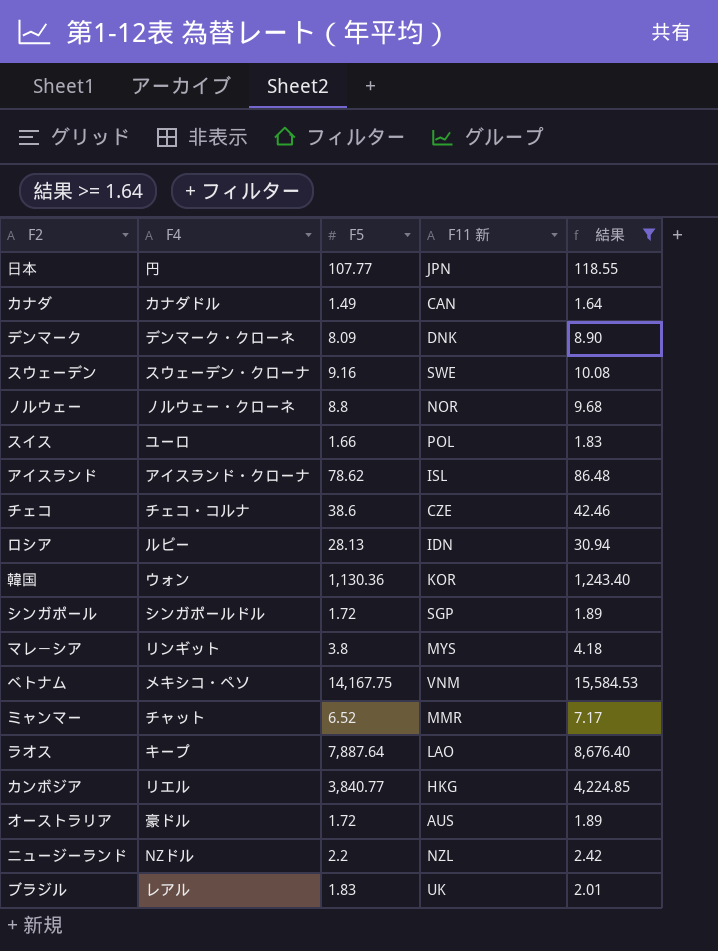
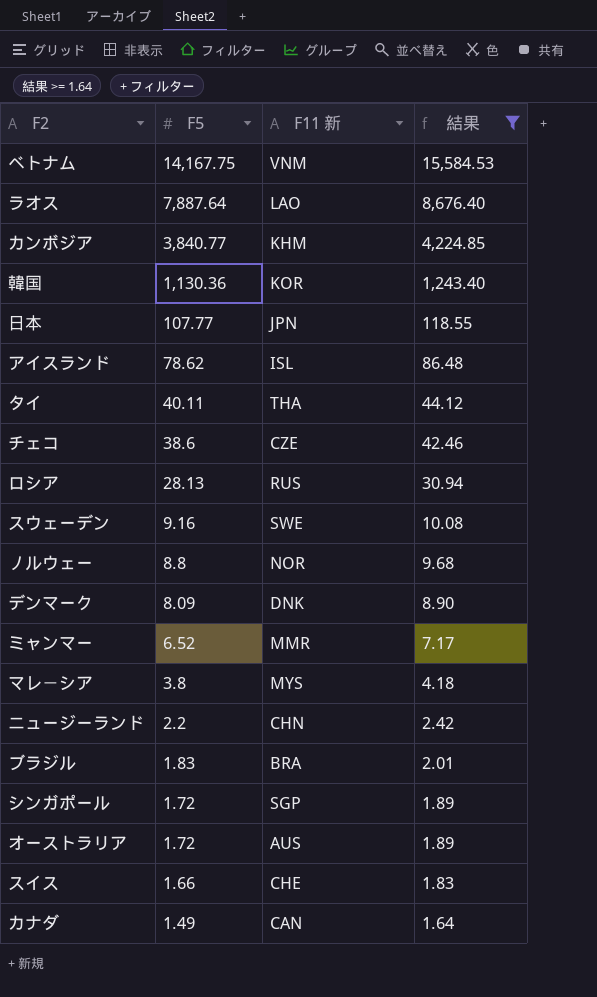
row order: none -> F5 descending
column F4 | position: 2 -> none
カンボジア | F11 新: HKG -> KHM
row タイ: none -> 40.11 | THA | 44.12
ロシア | F11 新: IDN -> RUS
ニュージーランド | F11 新: NZL -> CHN
ブラジル | F11 新: UK -> BRA
スイス | F11 新: POL -> CHE

